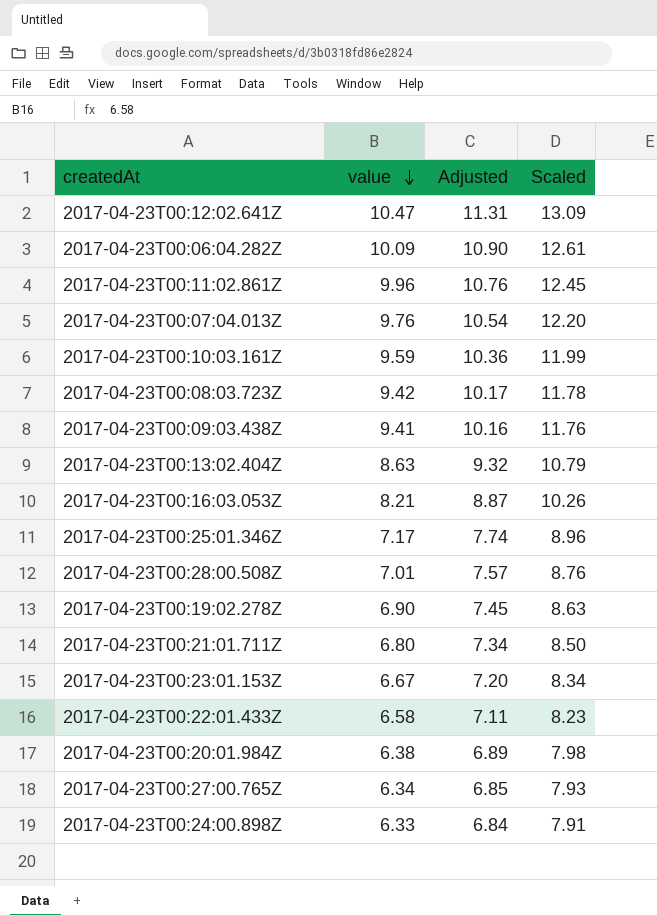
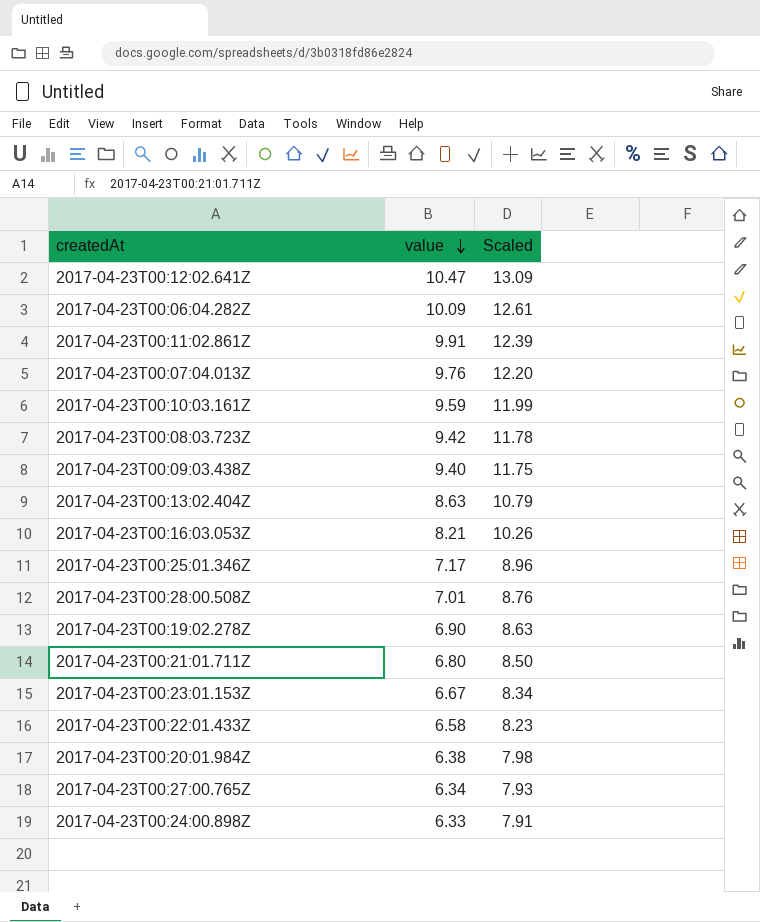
column Adjusted | formula: [value] * 1.08 -> none
2017-04-23T00:11:02.861Z | value: 9.96 -> 9.91
2017-04-23T00:11:02.861Z | Scaled: 12.45 -> 12.39
2017-04-23T00:09:03.438Z | value: 9.41 -> 9.40
2017-04-23T00:09:03.438Z | Scaled: 11.76 -> 11.75

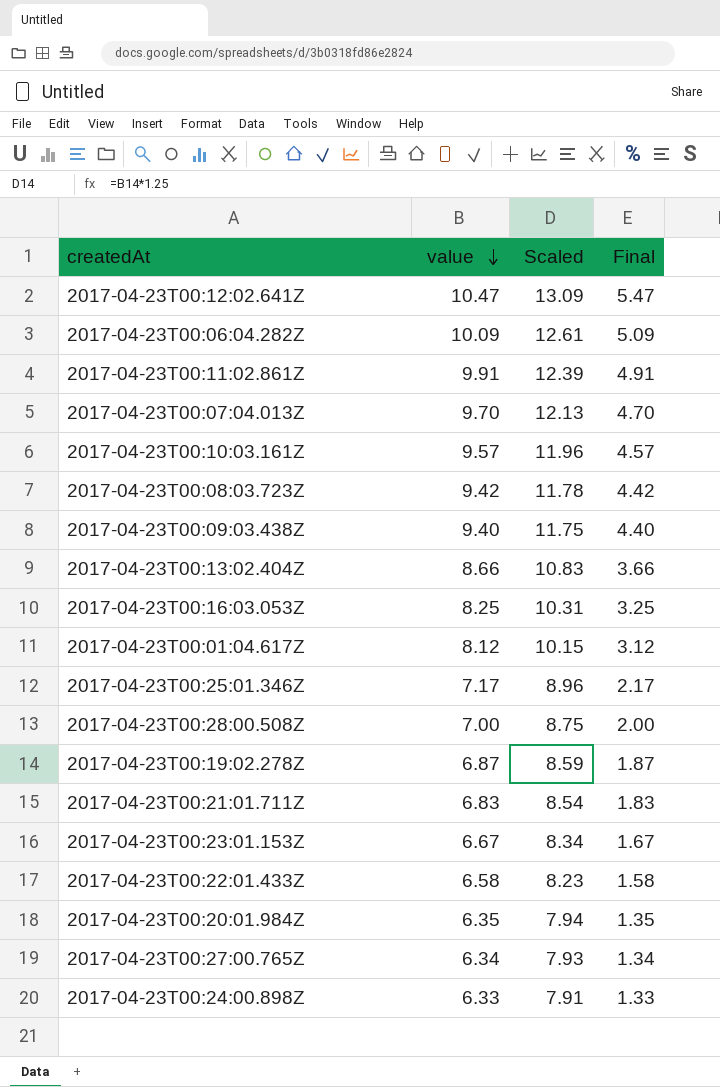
column Final | formula: none -> [value] - 5
2017-04-23T00:07:04.013Z | value: 9.76 -> 9.70
2017-04-23T00:07:04.013Z | Scaled: 12.20 -> 12.13
2017-04-23T00:10:03.161Z | value: 9.59 -> 9.57
2017-04-23T00:10:03.161Z | Scaled: 11.99 -> 11.96
2017-04-23T00:13:02.404Z | value: 8.63 -> 8.66
2017-04-23T00:13:02.404Z | Scaled: 10.79 -> 10.83
2017-04-23T00:16:03.053Z | value: 8.21 -> 8.25
2017-04-23T00:16:03.053Z | Scaled: 10.26 -> 10.31
row 2017-04-23T00:01:04.617Z: none -> 8.12 | 10.15 | 3.12
2017-04-23T00:28:00.508Z | value: 7.01 -> 7.00
2017-04-23T00:28:00.508Z | Scaled: 8.76 -> 8.75
2017-04-23T00:19:02.278Z | value: 6.90 -> 6.87
2017-04-23T00:19:02.278Z | Scaled: 8.63 -> 8.59
2017-04-23T00:21:01.711Z | value: 6.80 -> 6.83
2017-04-23T00:21:01.711Z | Scaled: 8.50 -> 8.54
2017-04-23T00:20:01.984Z | value: 6.38 -> 6.35
2017-04-23T00:20:01.984Z | Scaled: 7.98 -> 7.94

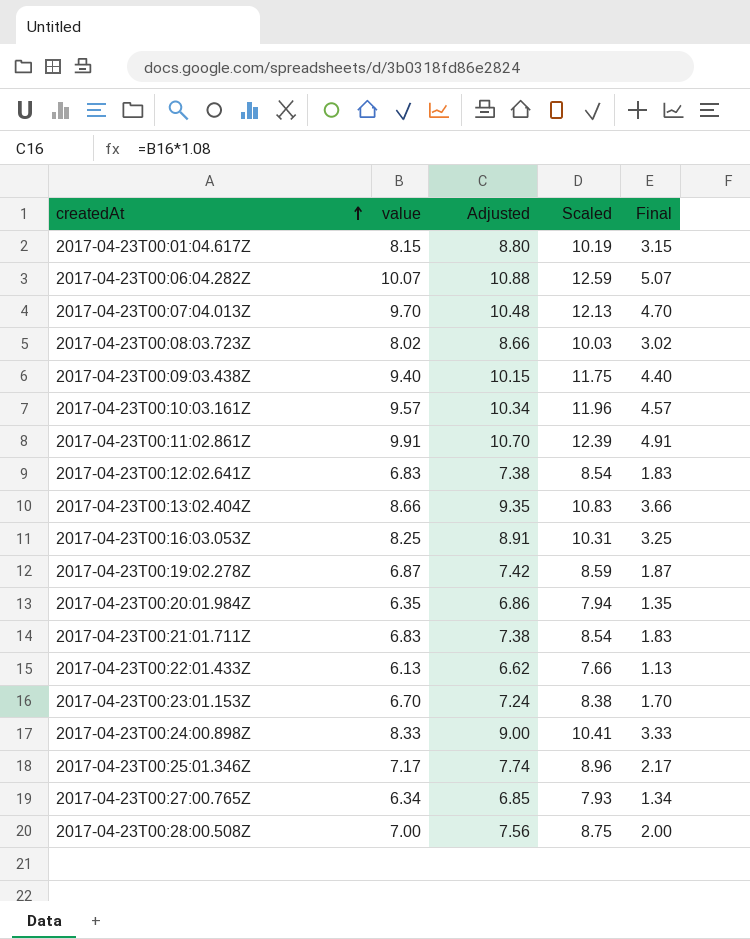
row order: value descending -> createdAt ascending
column Adjusted | formula: none -> [value] * 1.08
2017-04-23T00:01:04.617Z | value: 8.12 -> 8.15
2017-04-23T00:01:04.617Z | Scaled: 10.15 -> 10.19
2017-04-23T00:01:04.617Z | Final: 3.12 -> 3.15
2017-04-23T00:06:04.282Z | value: 10.09 -> 10.07
2017-04-23T00:06:04.282Z | Scaled: 12.61 -> 12.59
2017-04-23T00:06:04.282Z | Final: 5.09 -> 5.07
2017-04-23T00:08:03.723Z | value: 9.42 -> 8.02
2017-04-23T00:08:03.723Z | Scaled: 11.78 -> 10.03
2017-04-23T00:08:03.723Z | Final: 4.42 -> 3.02
2017-04-23T00:12:02.641Z | value: 10.47 -> 6.83
2017-04-23T00:12:02.641Z | Scaled: 13.09 -> 8.54
2017-04-23T00:12:02.641Z | Final: 5.47 -> 1.83
2017-04-23T00:22:01.433Z | value: 6.58 -> 6.13
2017-04-23T00:22:01.433Z | Scaled: 8.23 -> 7.66
2017-04-23T00:22:01.433Z | Final: 1.58 -> 1.13
2017-04-23T00:23:01.153Z | value: 6.67 -> 6.70
2017-04-23T00:23:01.153Z | Scaled: 8.34 -> 8.38
2017-04-23T00:23:01.153Z | Final: 1.67 -> 1.70
2017-04-23T00:24:00.898Z | value: 6.33 -> 8.33
2017-04-23T00:24:00.898Z | Scaled: 7.91 -> 10.41
2017-04-23T00:24:00.898Z | Final: 1.33 -> 3.33

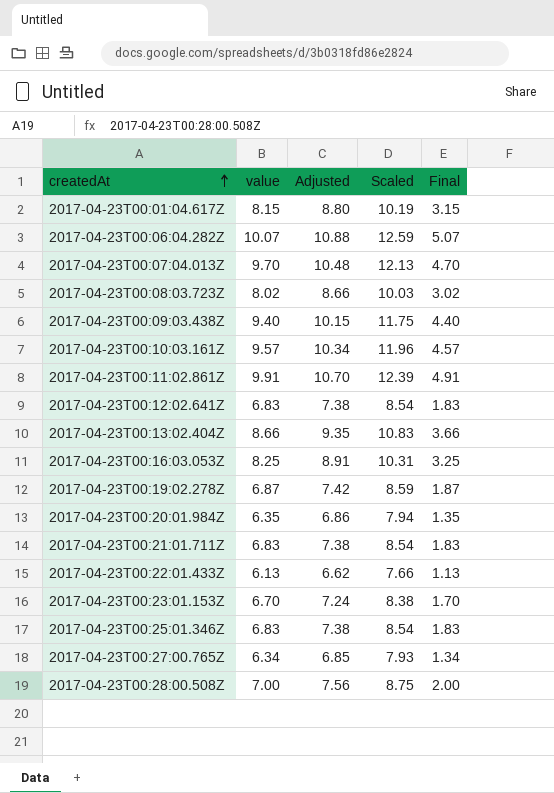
row 2017-04-23T00:24:00.898Z: 8.33 | 9.00 | 10.41 | 3.33 -> none
2017-04-23T00:25:01.346Z | value: 7.17 -> 6.83
2017-04-23T00:25:01.346Z | Adjusted: 7.74 -> 7.38
2017-04-23T00:25:01.346Z | Scaled: 8.96 -> 8.54
2017-04-23T00:25:01.346Z | Final: 2.17 -> 1.83

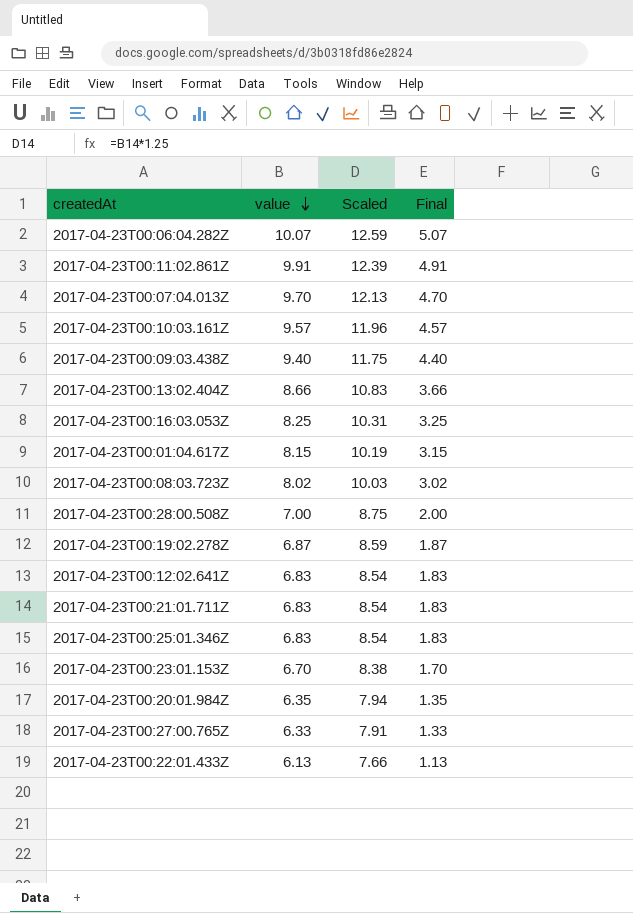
row order: createdAt ascending -> value descending
column Adjusted | formula: [value] * 1.08 -> none
2017-04-23T00:27:00.765Z | value: 6.34 -> 6.33
2017-04-23T00:27:00.765Z | Scaled: 7.93 -> 7.91
2017-04-23T00:27:00.765Z | Final: 1.34 -> 1.33

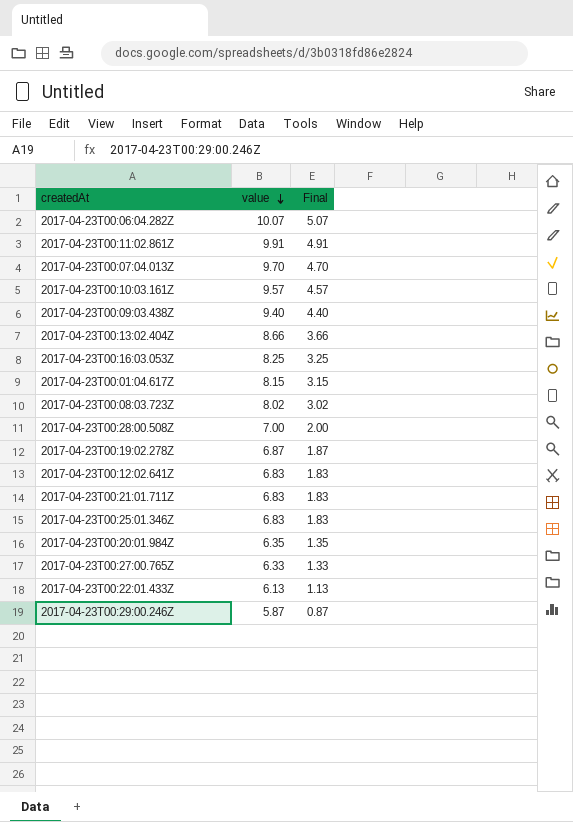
column Scaled | formula: [value] * 1.25 -> none
row 2017-04-23T00:23:01.153Z: 6.70 | 8.38 | 1.70 -> none
row 2017-04-23T00:29:00.246Z: none -> 5.87 | 0.87

